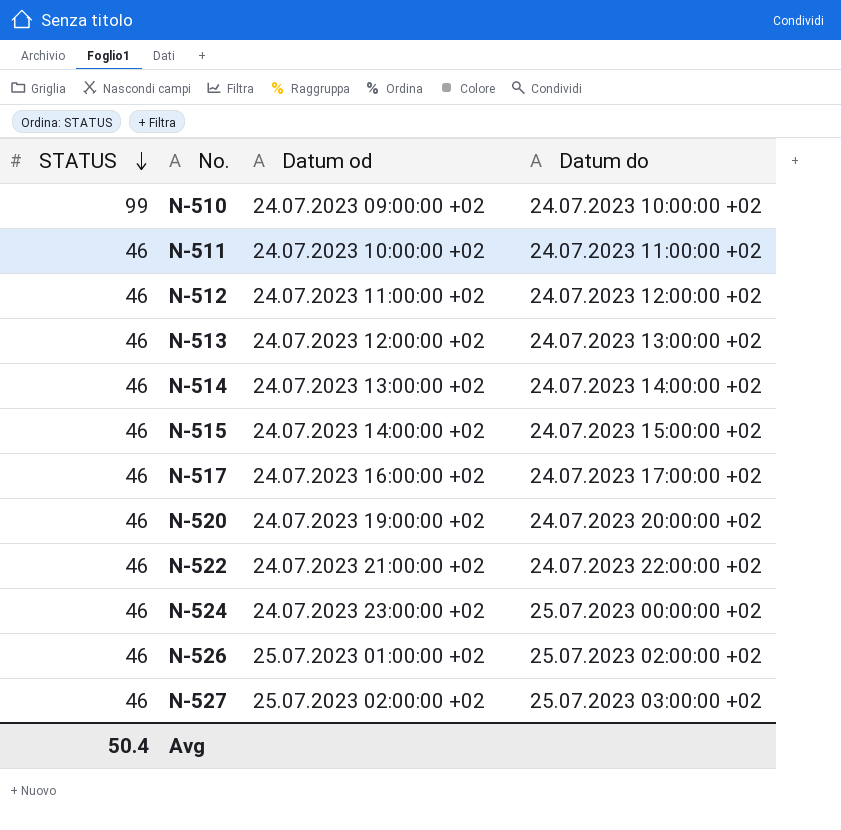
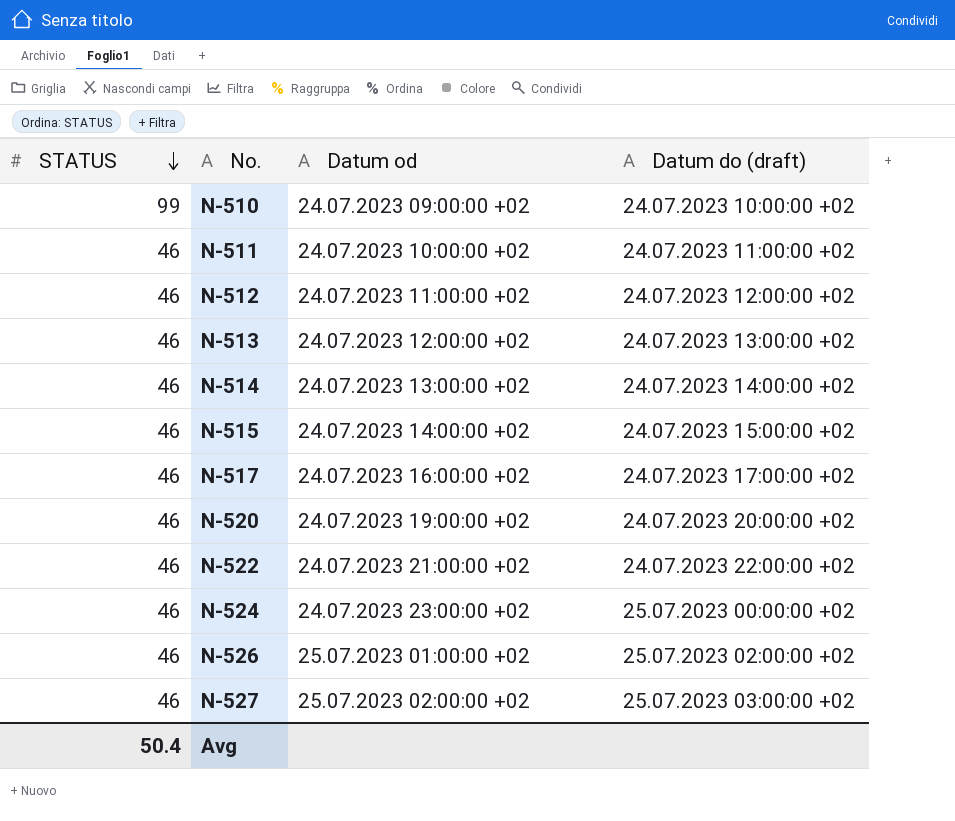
column name: Datum do -> Datum do (draft)

